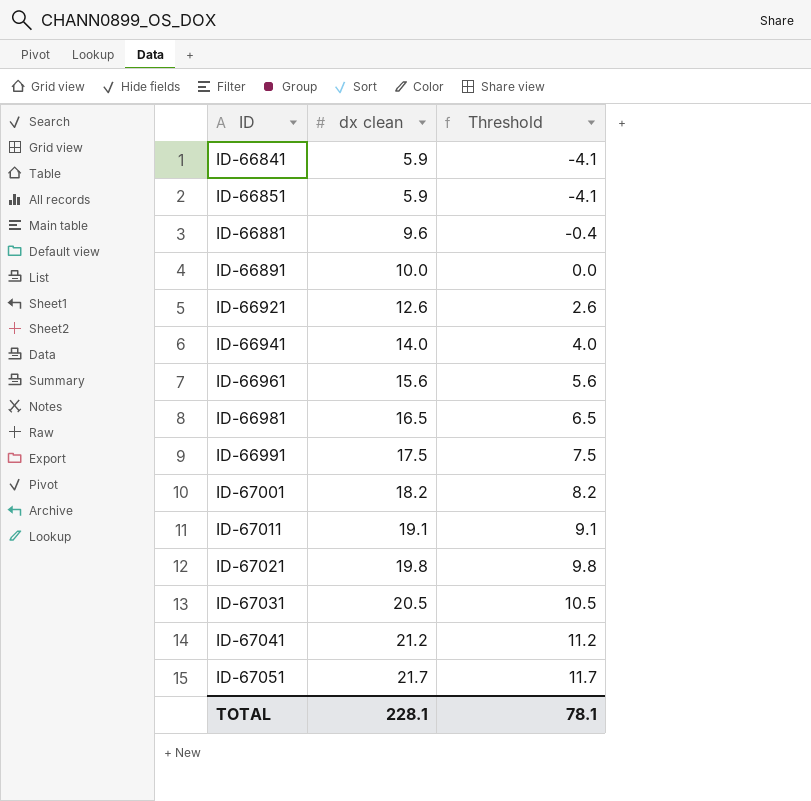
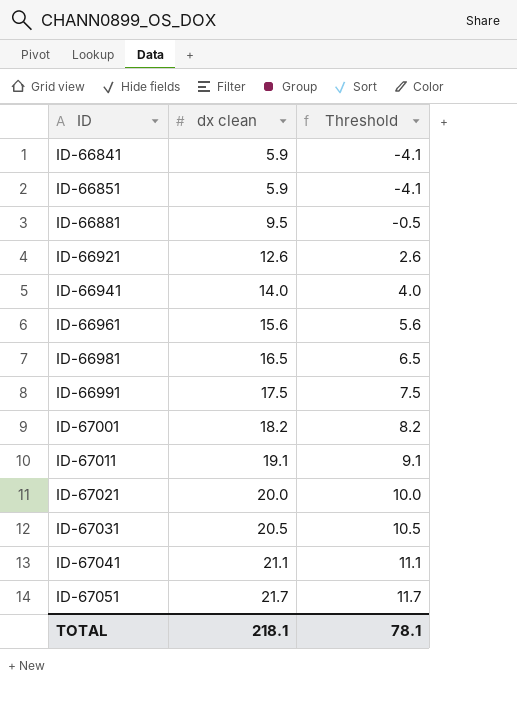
row ID-66891: 10.0 | 0.0 -> none
ID-66881 | dx clean: 9.6 -> 9.5
ID-66881 | Threshold: -0.4 -> -0.5
ID-67021 | dx clean: 19.8 -> 20.0
ID-67021 | Threshold: 9.8 -> 10.0
ID-67041 | dx clean: 21.2 -> 21.1
ID-67041 | Threshold: 11.2 -> 11.1
TOTAL | dx clean: 228.1 -> 218.1

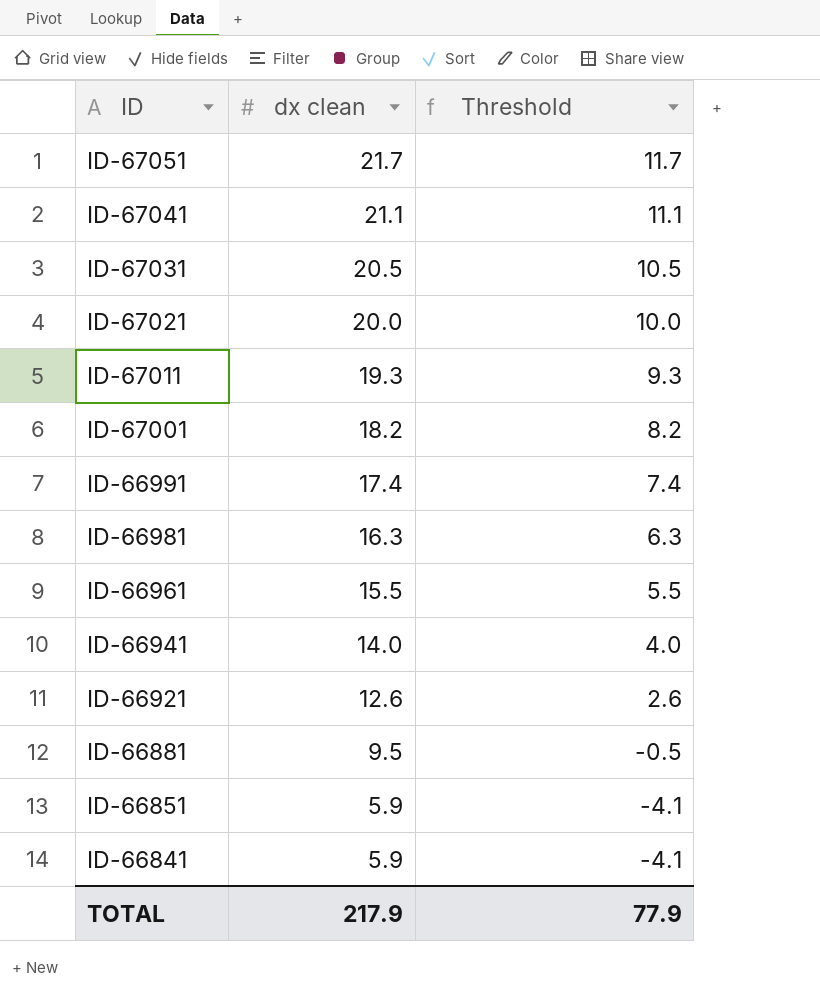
row order: ID ascending -> ID descending
ID-67011 | dx clean: 19.1 -> 19.3
ID-67011 | Threshold: 9.1 -> 9.3
ID-66991 | dx clean: 17.5 -> 17.4
ID-66991 | Threshold: 7.5 -> 7.4
ID-66981 | dx clean: 16.5 -> 16.3
ID-66981 | Threshold: 6.5 -> 6.3
ID-66961 | dx clean: 15.6 -> 15.5
ID-66961 | Threshold: 5.6 -> 5.5
TOTAL | dx clean: 218.1 -> 217.9
TOTAL | Threshold: 78.1 -> 77.9

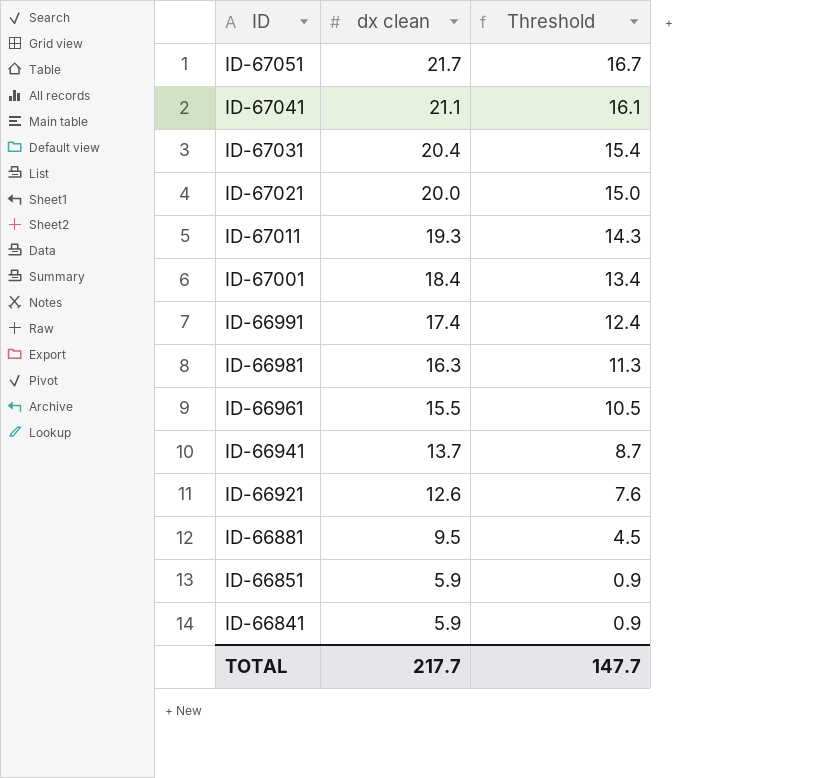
column Threshold | formula: [dx clean] - 10 -> [dx clean] - 5
ID-67031 | dx clean: 20.5 -> 20.4
ID-67001 | dx clean: 18.2 -> 18.4
ID-66941 | dx clean: 14.0 -> 13.7
TOTAL | dx clean: 217.9 -> 217.7
TOTAL | Threshold: 77.9 -> 147.7

